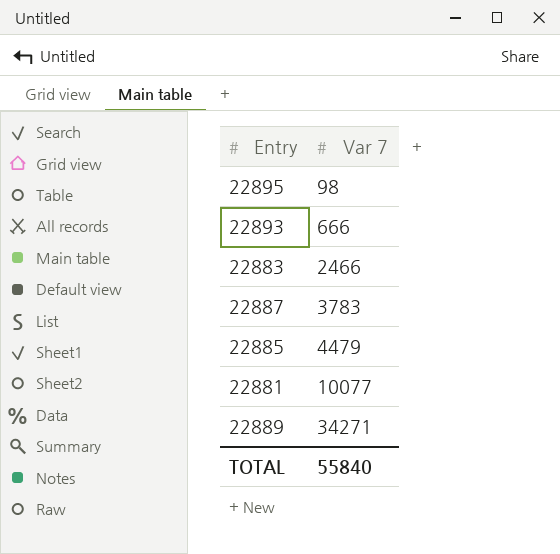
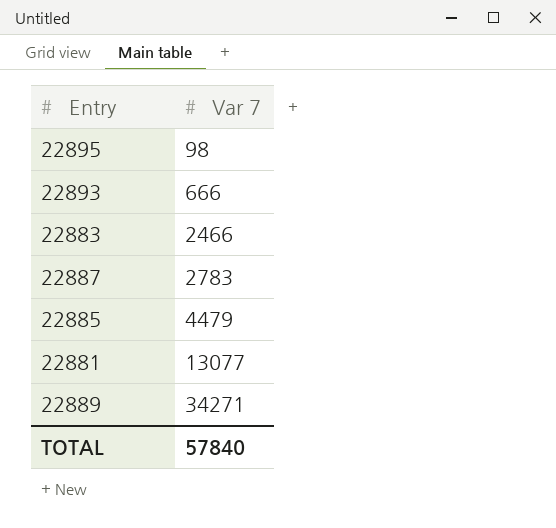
22887 | Var 7: 3783 -> 2783
22881 | Var 7: 10077 -> 13077
TOTAL | Var 7: 55840 -> 57840

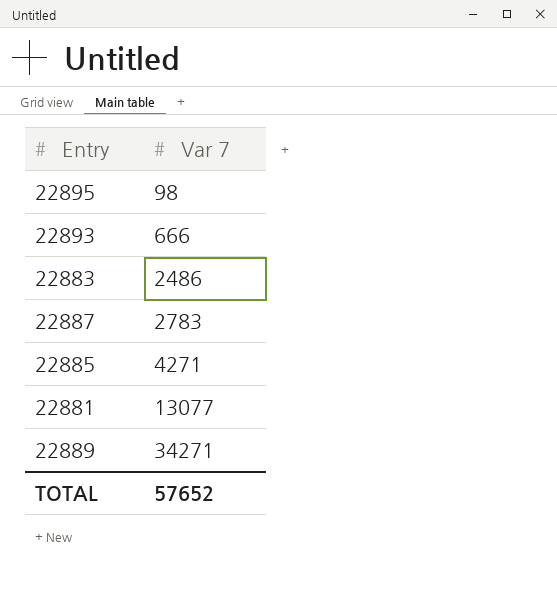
22883 | Var 7: 2466 -> 2486
22885 | Var 7: 4479 -> 4271
TOTAL | Var 7: 57840 -> 57652

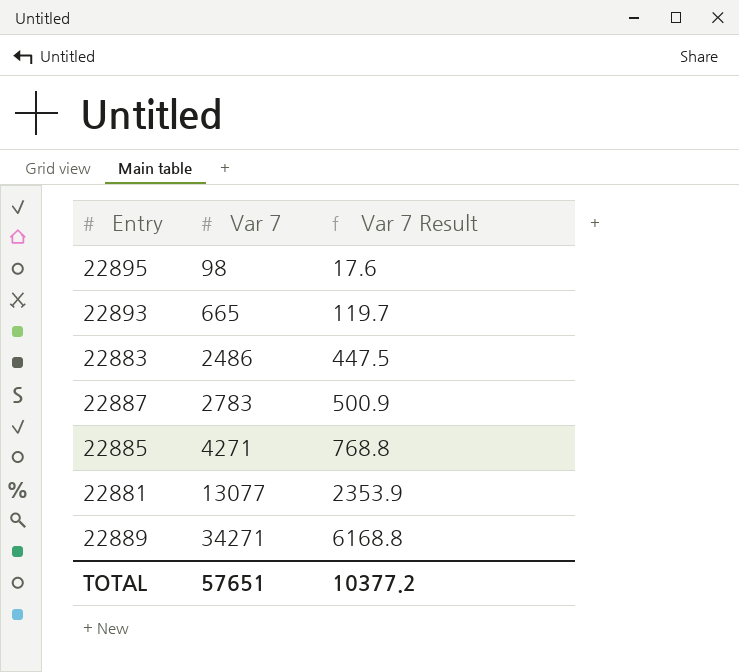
column Var 7 Result | formula: none -> [Var 7] * 0.18
22893 | Var 7: 666 -> 665
TOTAL | Var 7: 57652 -> 57651

